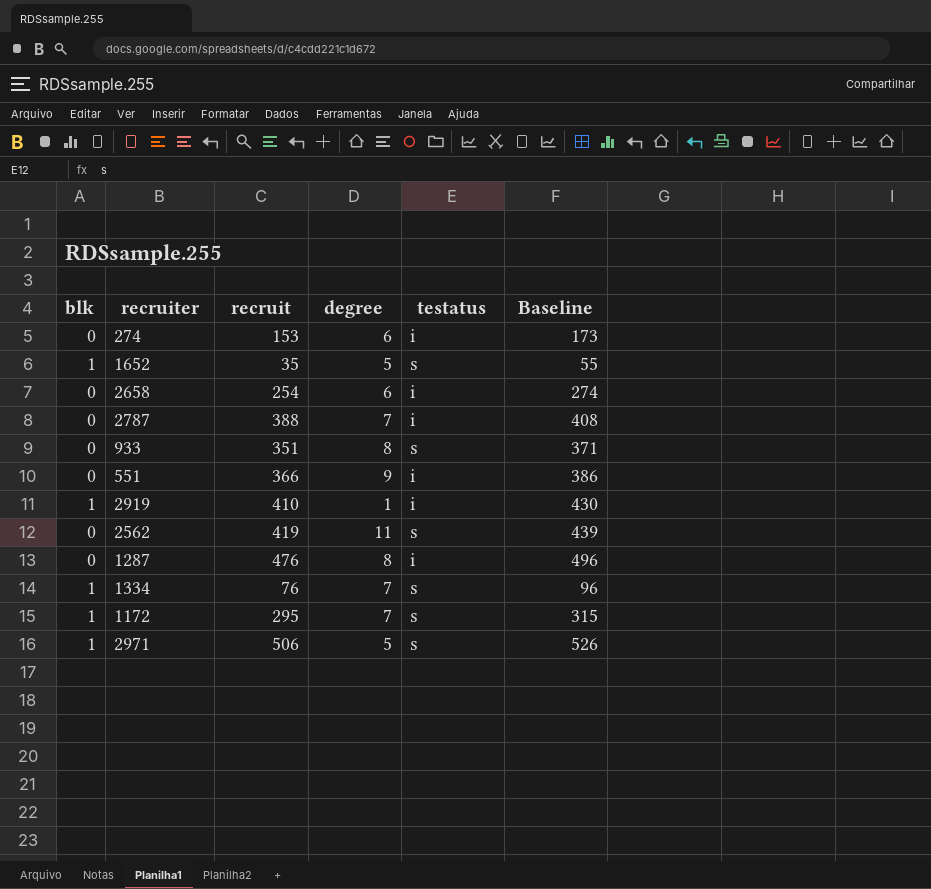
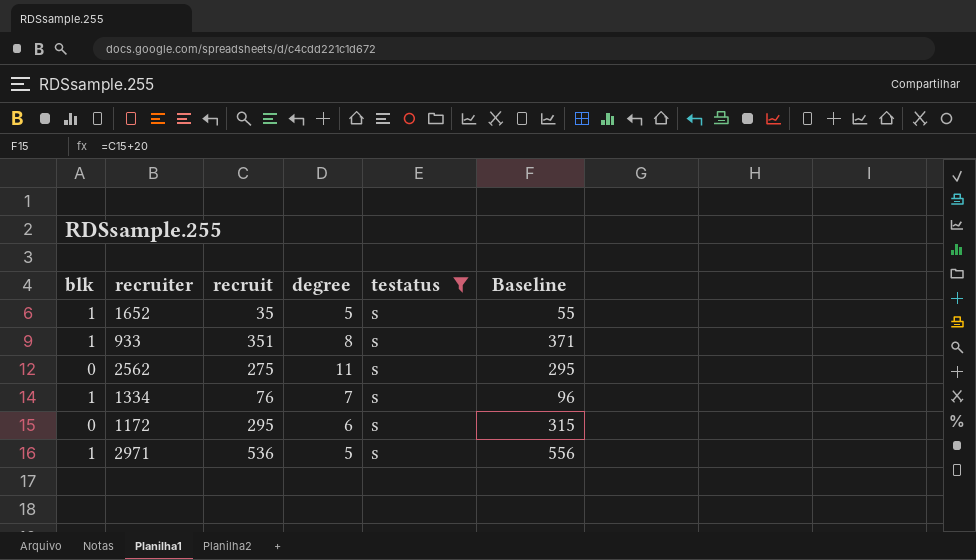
filter: none -> testatus = s
933 | blk: 0 -> 1
2562 | recruit: 419 -> 275
2562 | Baseline: 439 -> 295
1172 | blk: 1 -> 0
1172 | degree: 7 -> 6
2971 | recruit: 506 -> 536
2971 | Baseline: 526 -> 556

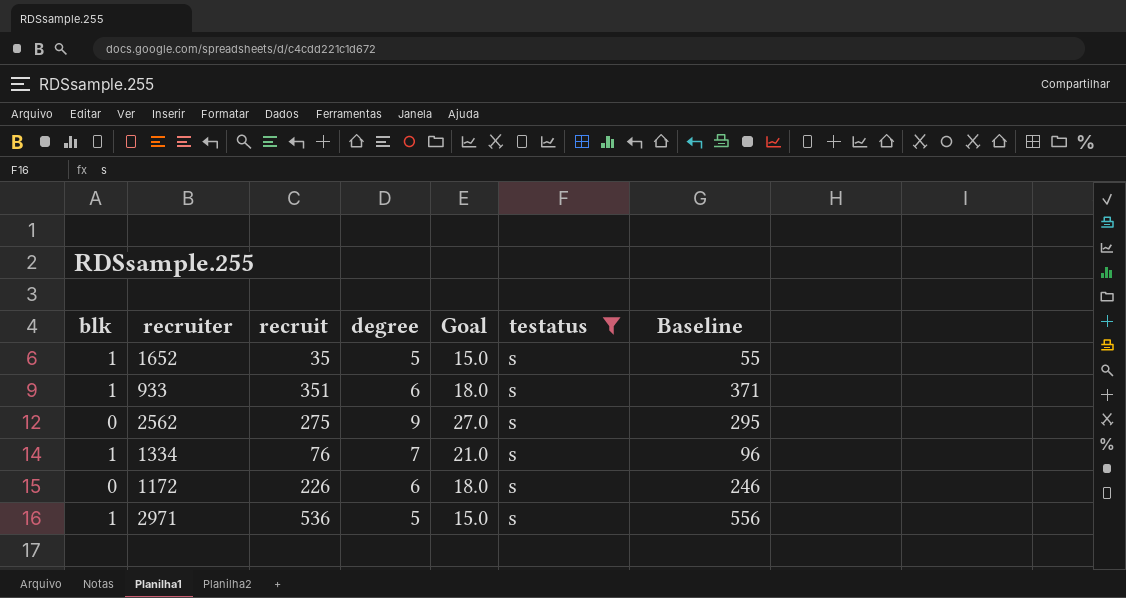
column Goal | formula: none -> [degree] * 3
933 | degree: 8 -> 6
2562 | degree: 11 -> 9
1172 | recruit: 295 -> 226
1172 | Baseline: 315 -> 246

